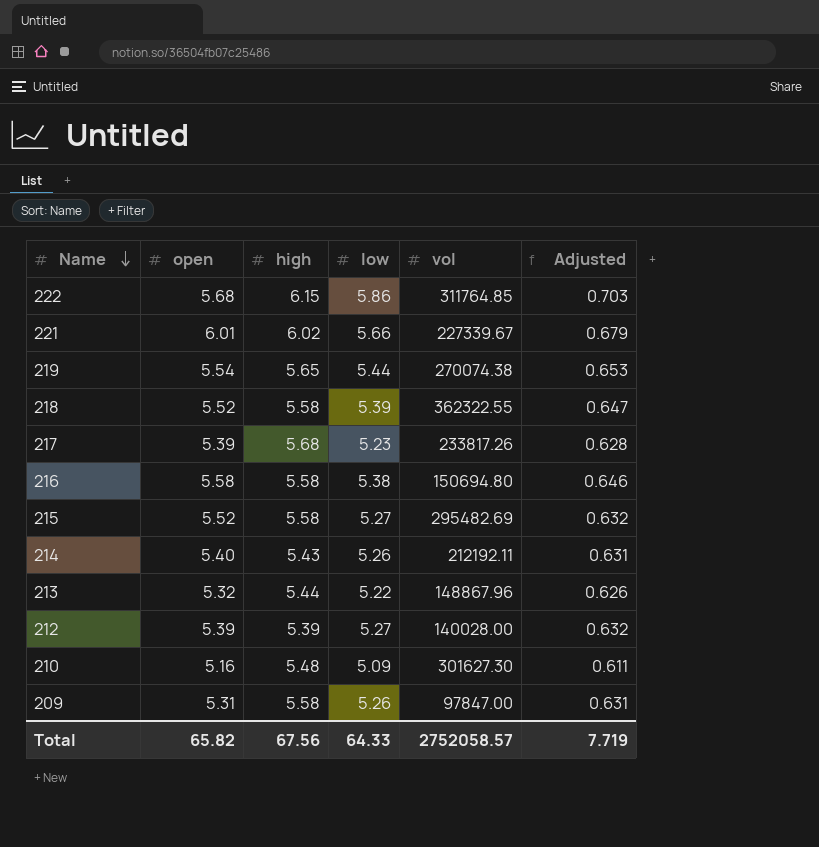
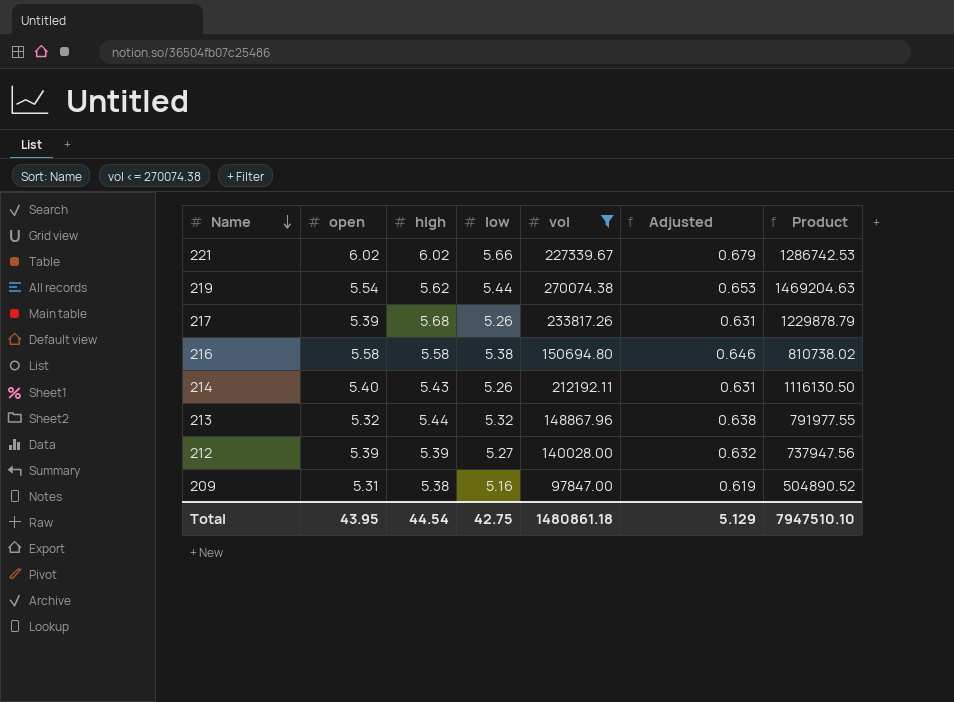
filter: none -> vol <= 270074.38
column Product | formula: none -> [low] * [vol]
221 | open: 6.01 -> 6.02
219 | high: 5.65 -> 5.62
217 | low: 5.23 -> 5.26
217 | Adjusted: 0.628 -> 0.631
213 | low: 5.22 -> 5.32
213 | Adjusted: 0.626 -> 0.638
209 | high: 5.58 -> 5.38
209 | low: 5.26 -> 5.16
209 | Adjusted: 0.631 -> 0.619
Total | open: 65.82 -> 43.95
Total | high: 67.56 -> 44.54
Total | low: 64.33 -> 42.75
Total | vol: 2752058.57 -> 1480861.18
Total | Adjusted: 7.719 -> 5.129

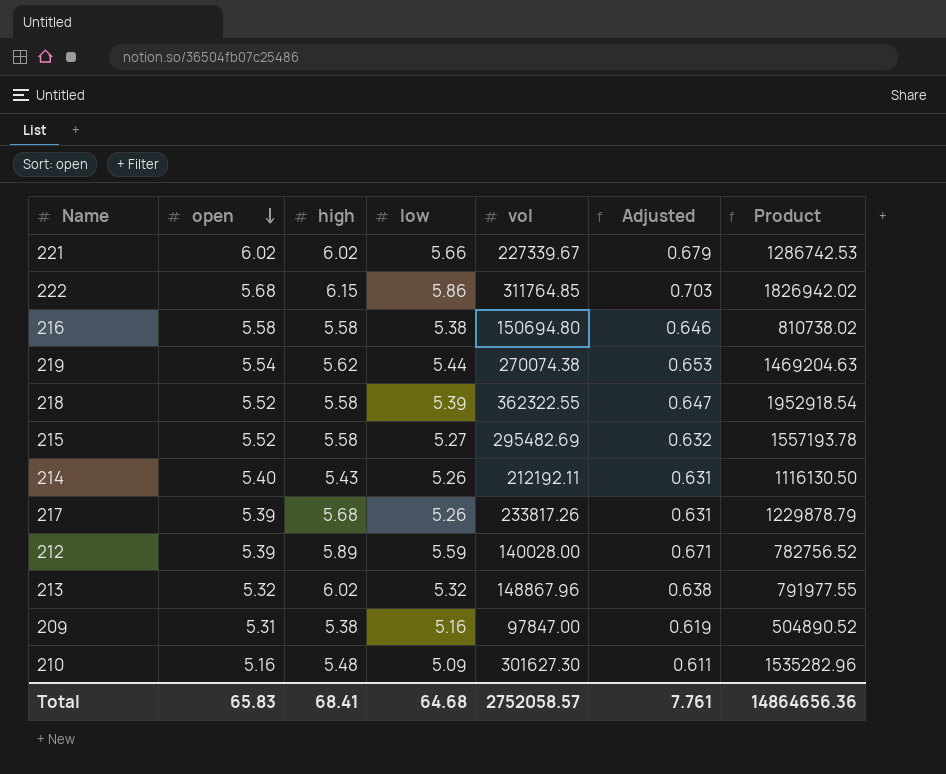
filter: vol <= 270074.38 -> none
row order: Name descending -> open descending
212 | high: 5.39 -> 5.89
212 | low: 5.27 -> 5.59
212 | Adjusted: 0.632 -> 0.671
212 | Product: 737947.56 -> 782756.52
213 | high: 5.44 -> 6.02
Total | open: 43.95 -> 65.83
Total | high: 44.54 -> 68.41
Total | low: 42.75 -> 64.68
Total | vol: 1480861.18 -> 2752058.57
Total | Adjusted: 5.129 -> 7.761
Total | Product: 7947510.10 -> 14864656.36

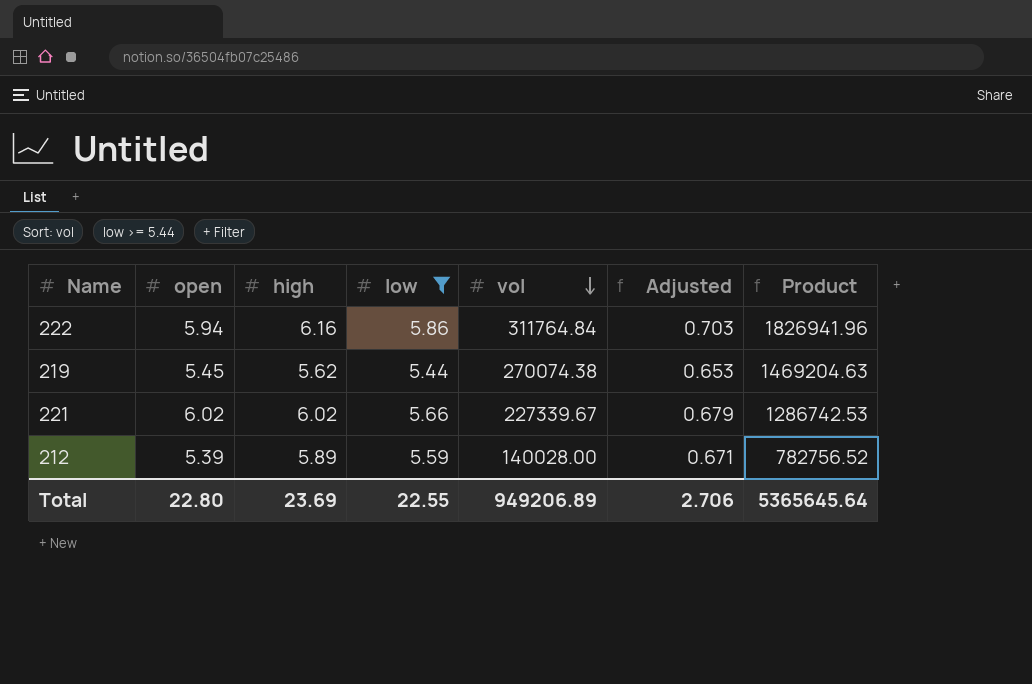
filter: none -> low >= 5.44
row order: open descending -> vol descending
222 | open: 5.68 -> 5.94
222 | high: 6.15 -> 6.16
222 | vol: 311764.85 -> 311764.84
222 | Product: 1826942.02 -> 1826941.96
219 | open: 5.54 -> 5.45
Total | open: 65.83 -> 22.80
Total | high: 68.41 -> 23.69
Total | low: 64.68 -> 22.55
Total | vol: 2752058.57 -> 949206.89
Total | Adjusted: 7.761 -> 2.706
Total | Product: 14864656.36 -> 5365645.64

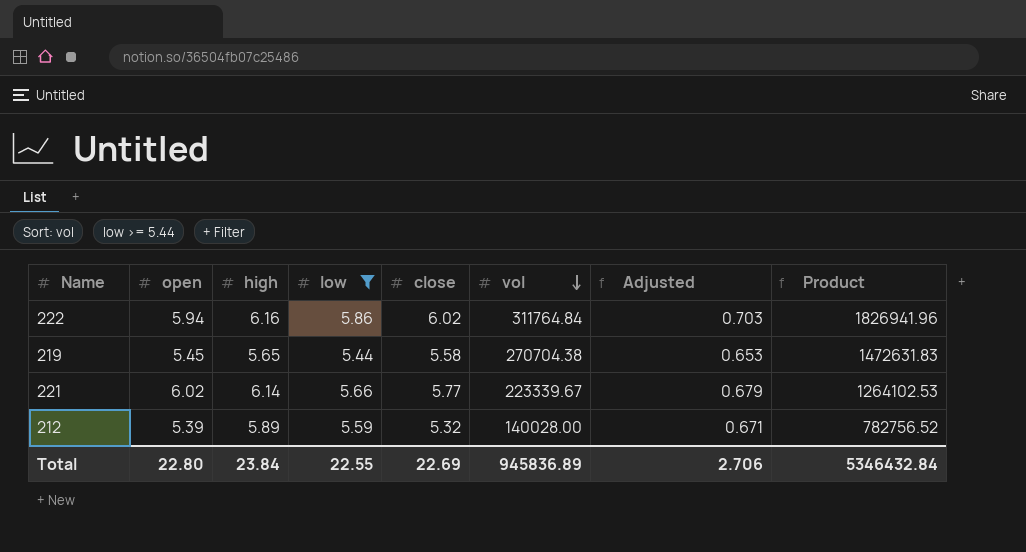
column close | position: none -> 5
219 | high: 5.62 -> 5.65
219 | vol: 270074.38 -> 270704.38
219 | Product: 1469204.63 -> 1472631.83
221 | high: 6.02 -> 6.14
221 | vol: 227339.67 -> 223339.67
221 | Product: 1286742.53 -> 1264102.53
Total | high: 23.69 -> 23.84
Total | vol: 949206.89 -> 945836.89
Total | Product: 5365645.64 -> 5346432.84

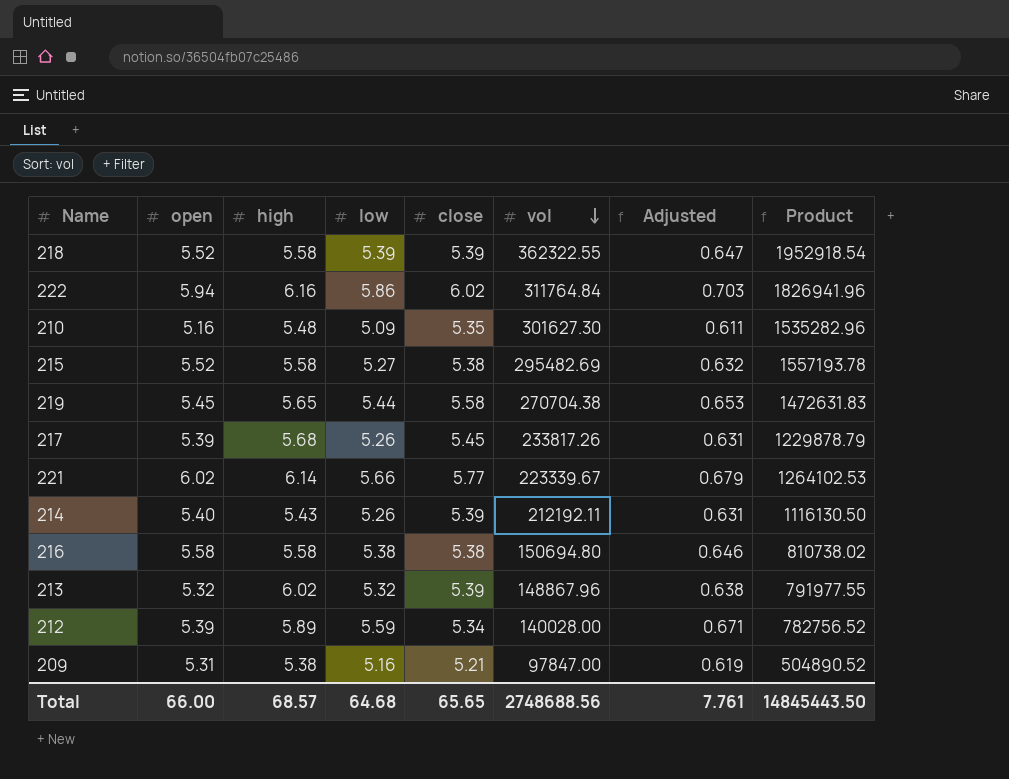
filter: low >= 5.44 -> none
212 | close: 5.32 -> 5.34
Total | open: 22.80 -> 66.00
Total | high: 23.84 -> 68.57
Total | low: 22.55 -> 64.68
Total | close: 22.69 -> 65.65
Total | vol: 945836.89 -> 2748688.56
Total | Adjusted: 2.706 -> 7.761
Total | Product: 5346432.84 -> 14845443.50

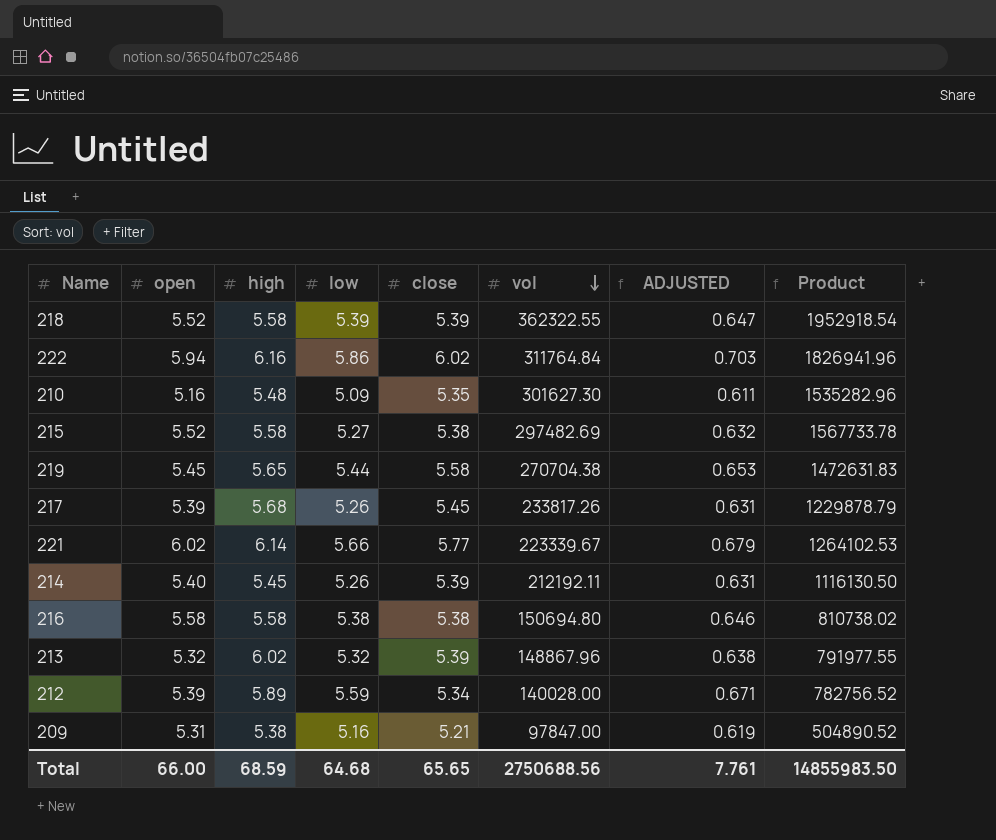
column name: Adjusted -> ADJUSTED
215 | vol: 295482.69 -> 297482.69
215 | Product: 1557193.78 -> 1567733.78
214 | high: 5.43 -> 5.45
Total | high: 68.57 -> 68.59
Total | vol: 2748688.56 -> 2750688.56
Total | Product: 14845443.50 -> 14855983.50

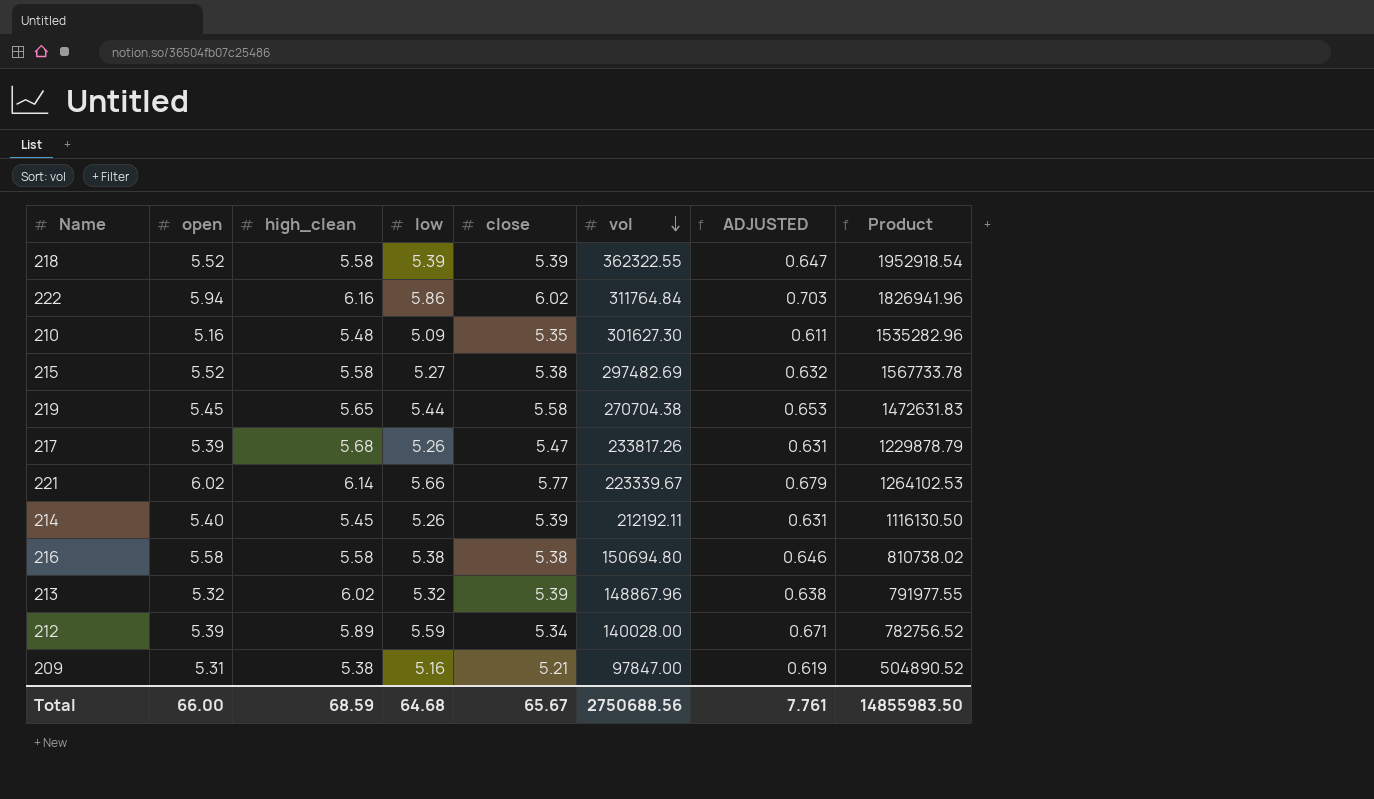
column name: high -> high_clean
217 | close: 5.45 -> 5.47
Total | close: 65.65 -> 65.67

